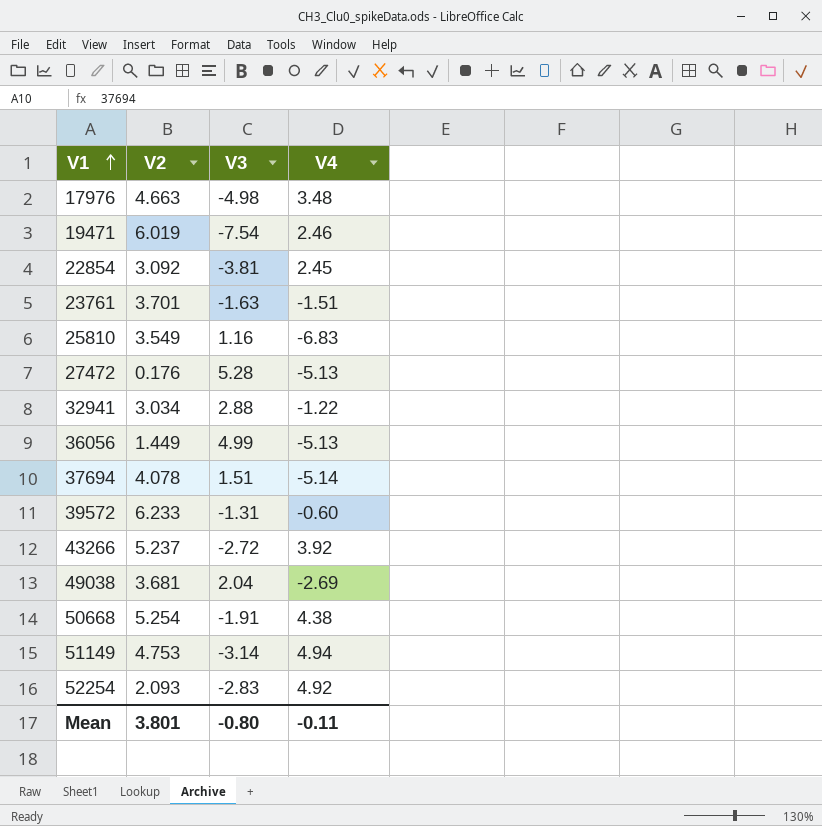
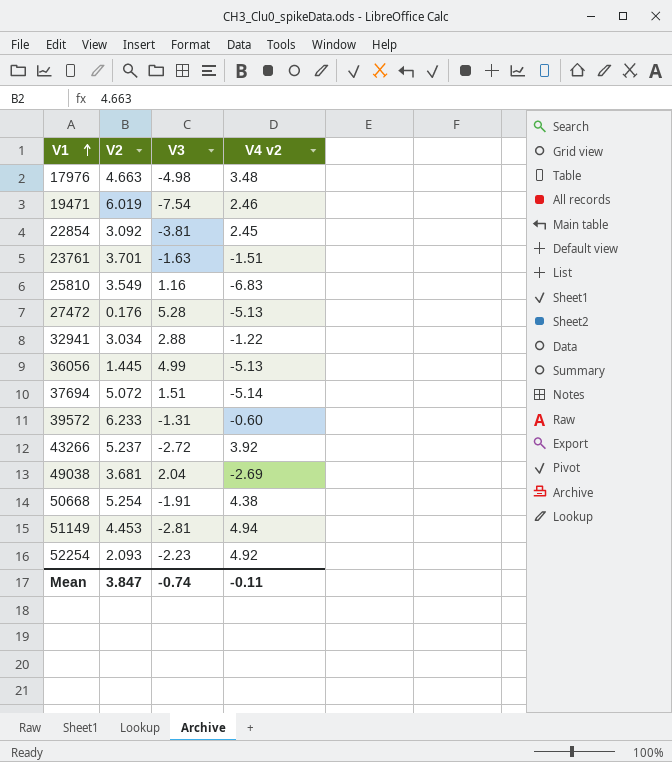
column name: V4 -> V4 v2
36056 | V2: 1.449 -> 1.445
37694 | V2: 4.078 -> 5.072
51149 | V2: 4.753 -> 4.453
51149 | V3: -3.14 -> -2.81
52254 | V3: -2.83 -> -2.23
Mean | V2: 3.801 -> 3.847
Mean | V3: -0.80 -> -0.74

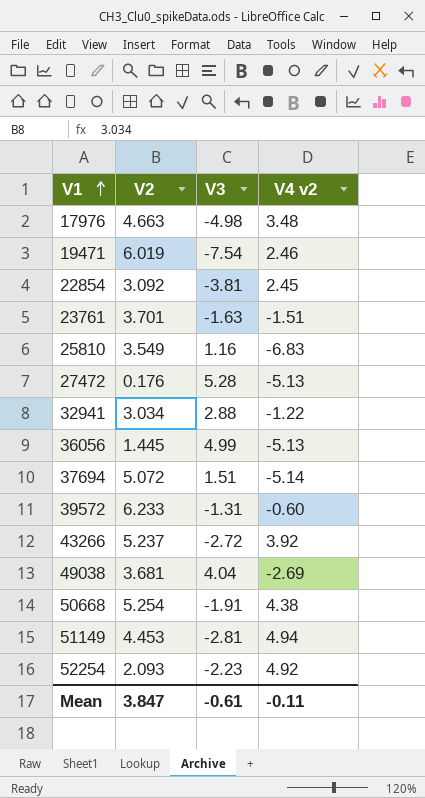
49038 | V3: 2.04 -> 4.04
Mean | V3: -0.74 -> -0.61

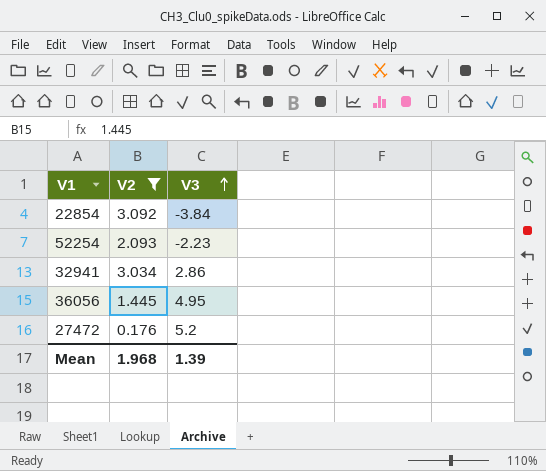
filter: none -> V2 <= 3.092
row order: V1 ascending -> V3 ascending
column V4 v2 | position: 4 -> none
22854 | V3: -3.81 -> -3.84
32941 | V3: 2.88 -> 2.86
36056 | V3: 4.99 -> 4.95
27472 | V3: 5.28 -> 5.2
Mean | V2: 3.847 -> 1.968
Mean | V3: -0.61 -> 1.39

